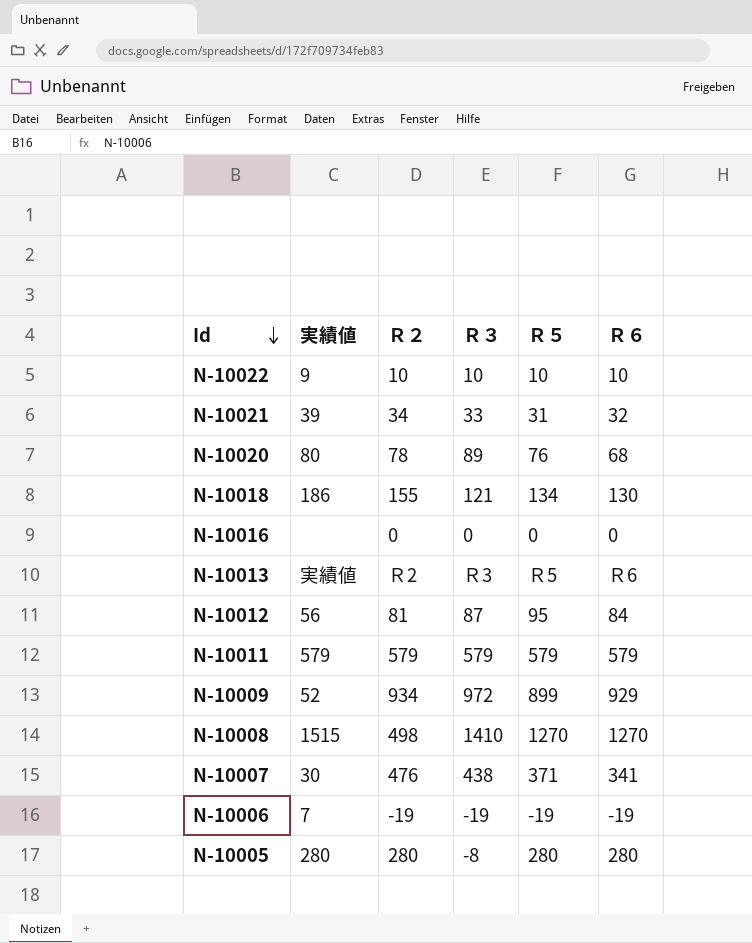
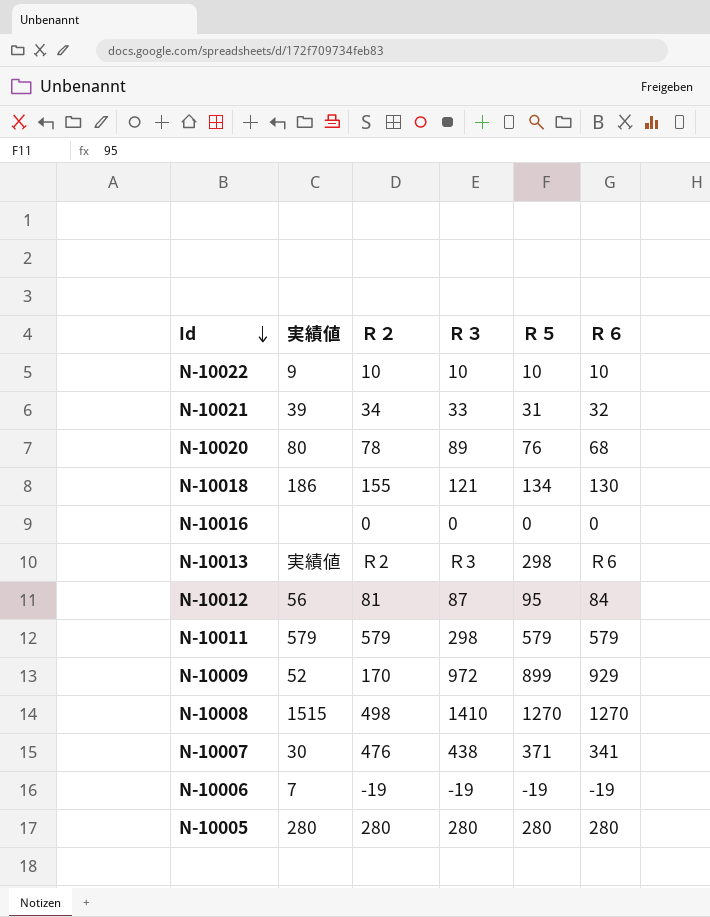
N-10013 | Ｒ５: Ｒ5 -> 298
N-10011 | Ｒ３: 579 -> 298
N-10009 | Ｒ２: 934 -> 170
N-10005 | Ｒ３: -8 -> 280

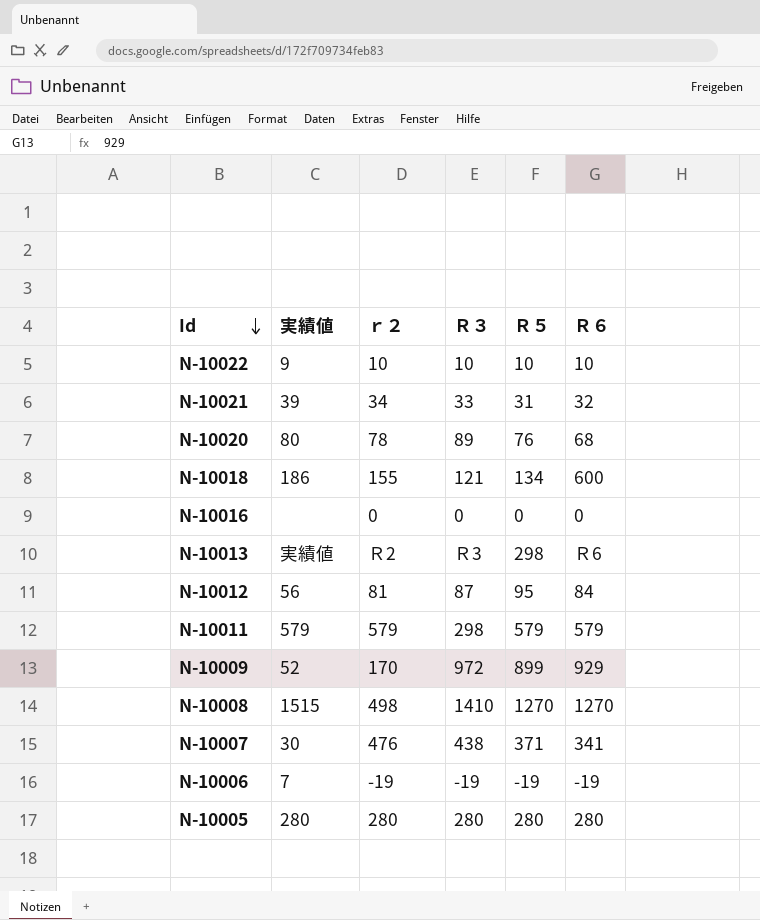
column name: Ｒ２ -> ｒ２
N-10018 | Ｒ６: 130 -> 600

